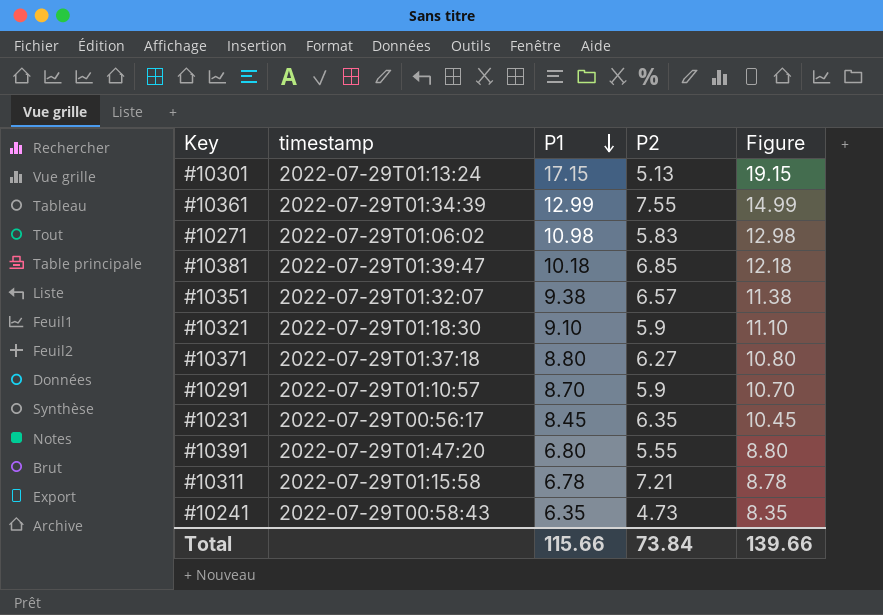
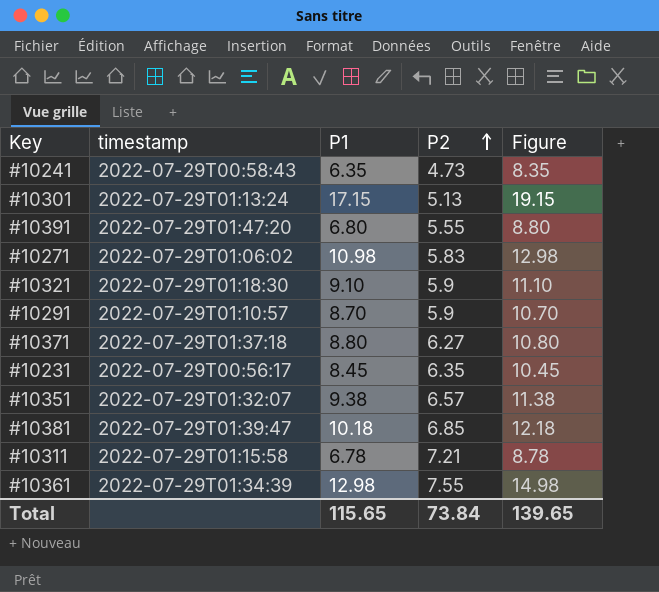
row order: P1 descending -> P2 ascending
#10361 | P1: 12.99 -> 12.98
#10361 | Figure: 14.99 -> 14.98
Total | P1: 115.66 -> 115.65
Total | Figure: 139.66 -> 139.65

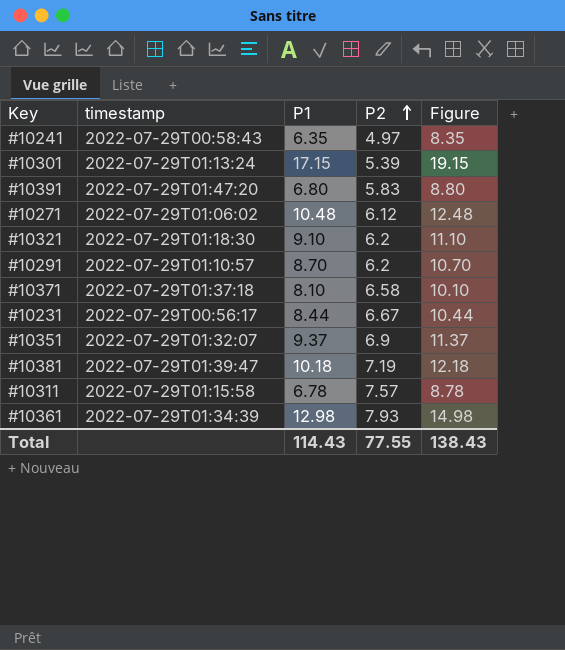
#10241 | P2: 4.73 -> 4.97
#10301 | P2: 5.13 -> 5.39
#10391 | P2: 5.55 -> 5.83
#10271 | P1: 10.98 -> 10.48
#10271 | P2: 5.83 -> 6.12
#10271 | Figure: 12.98 -> 12.48
#10321 | P2: 5.9 -> 6.2
#10291 | P2: 5.9 -> 6.2
#10371 | P1: 8.80 -> 8.10
#10371 | P2: 6.27 -> 6.58
#10371 | Figure: 10.80 -> 10.10
#10231 | P1: 8.45 -> 8.44
#10231 | P2: 6.35 -> 6.67
#10231 | Figure: 10.45 -> 10.44
#10351 | P1: 9.38 -> 9.37
#10351 | P2: 6.57 -> 6.9
#10351 | Figure: 11.38 -> 11.37
#10381 | P2: 6.85 -> 7.19
#10311 | P2: 7.21 -> 7.57
#10361 | P2: 7.55 -> 7.93
Total | P1: 115.65 -> 114.43
Total | P2: 73.84 -> 77.55
Total | Figure: 139.65 -> 138.43

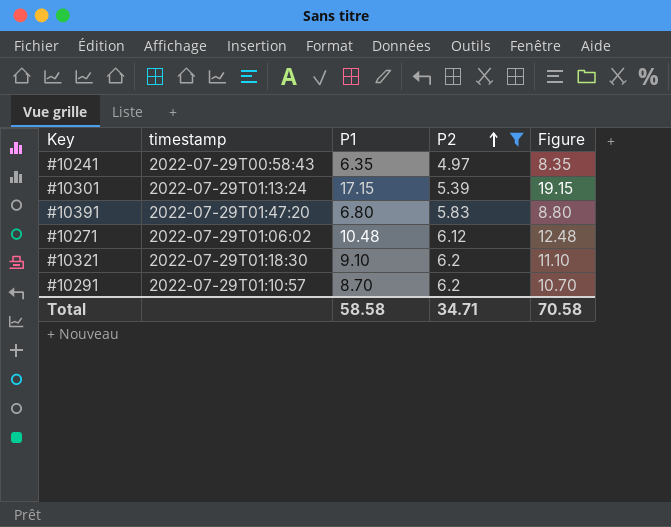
filter: none -> P2 <= 6.2
Total | P1: 114.43 -> 58.58
Total | P2: 77.55 -> 34.71
Total | Figure: 138.43 -> 70.58

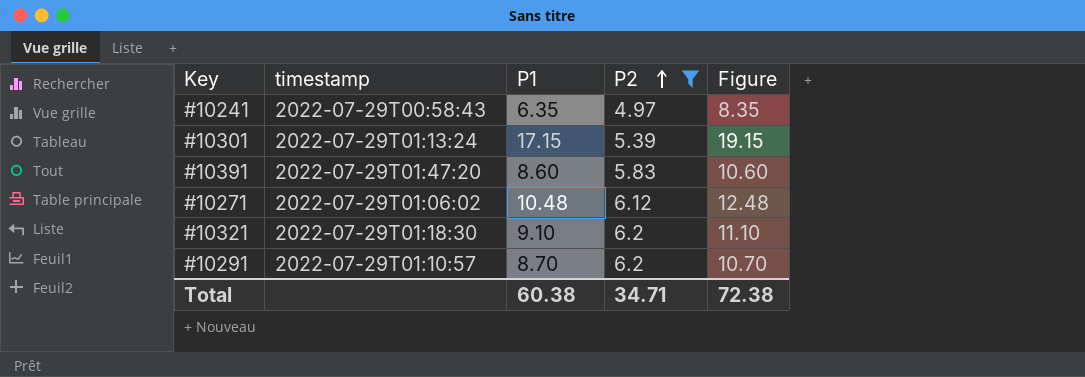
#10391 | P1: 6.80 -> 8.60
#10391 | Figure: 8.80 -> 10.60
Total | P1: 58.58 -> 60.38
Total | Figure: 70.58 -> 72.38

